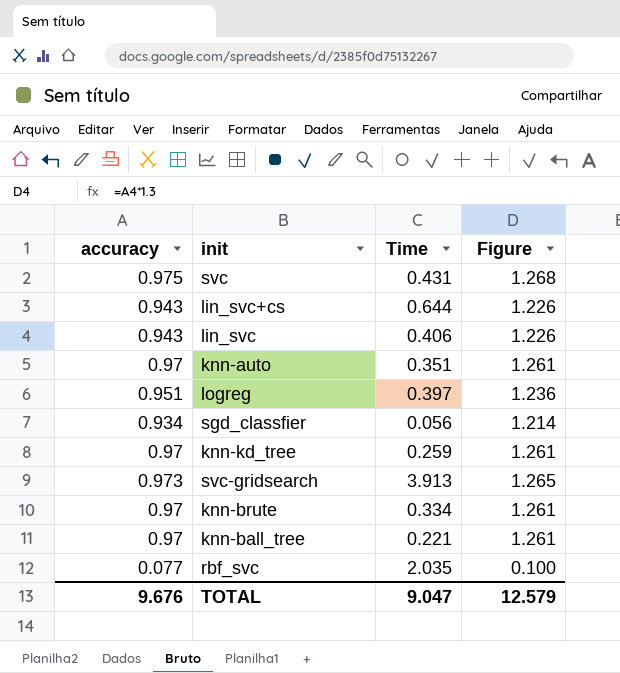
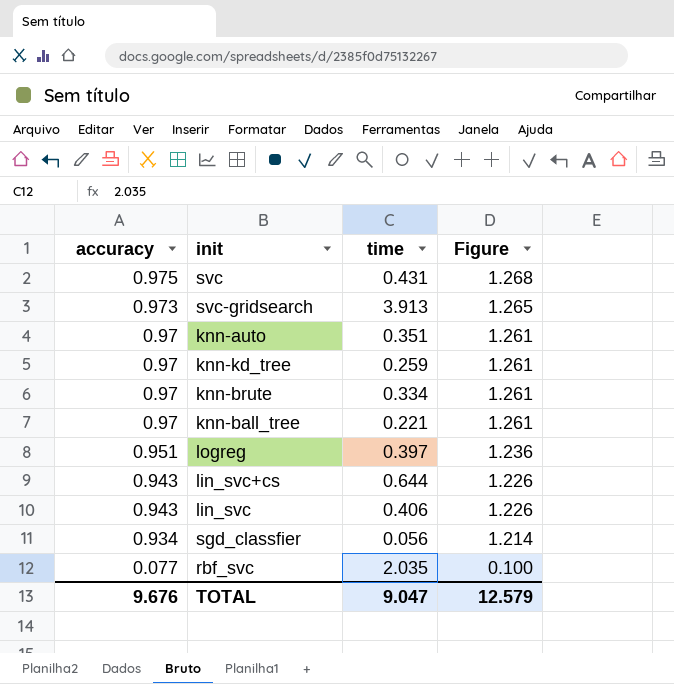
row order: none -> accuracy descending
column name: Time -> time

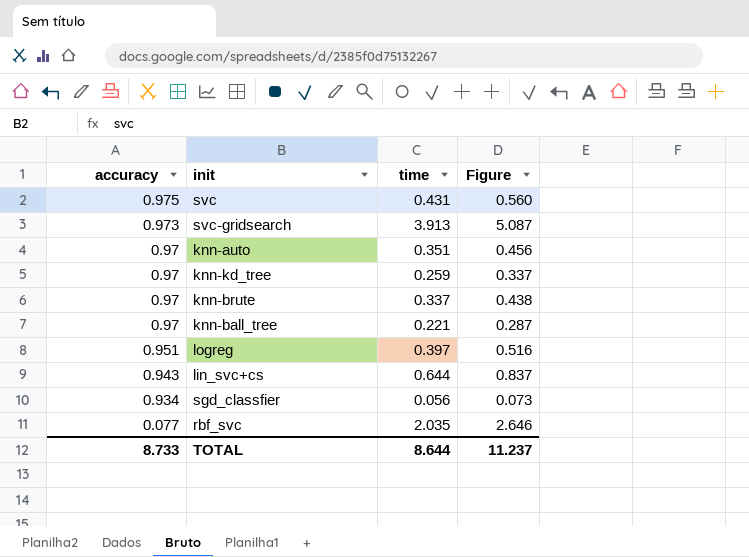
column Figure | formula: [accuracy] * 1.3 -> [time] * 1.3
row lin_svc: 0.943 | 0.406 | 1.226 -> none
knn-brute | time: 0.334 -> 0.337
TOTAL | accuracy: 9.676 -> 8.733
TOTAL | time: 9.047 -> 8.644
TOTAL | Figure: 12.579 -> 11.237

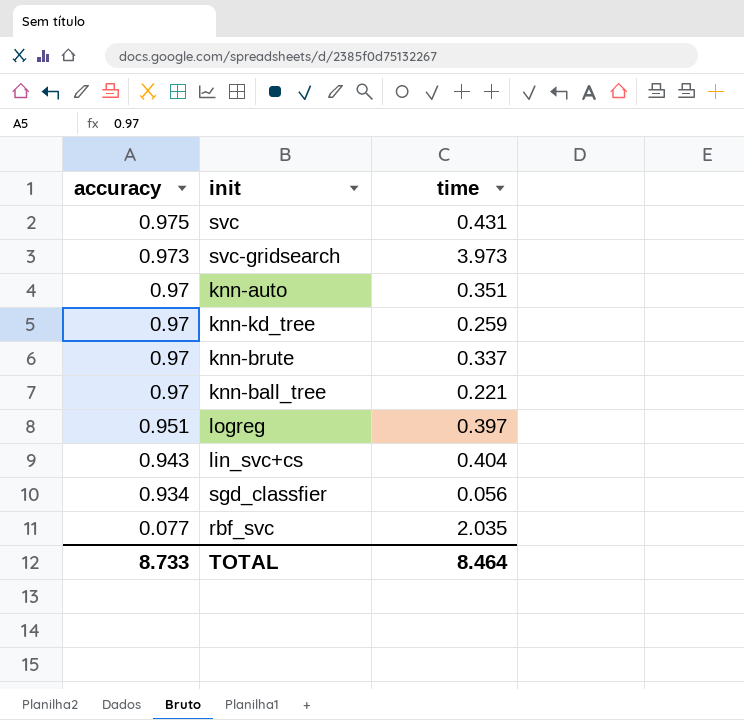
column Figure | formula: [time] * 1.3 -> none
svc-gridsearch | time: 3.913 -> 3.973
lin_svc+cs | time: 0.644 -> 0.404
TOTAL | time: 8.644 -> 8.464

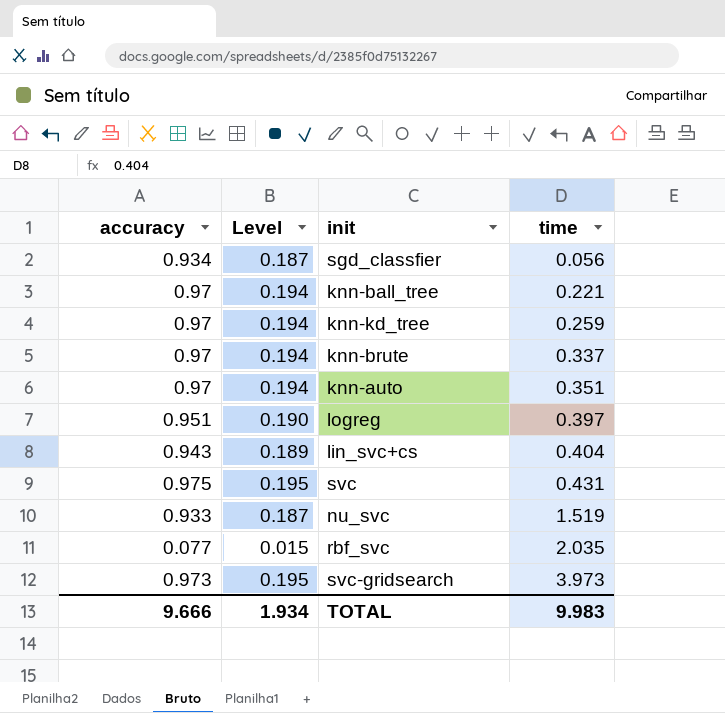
row order: accuracy descending -> time ascending
column Level | formula: none -> [accuracy] * 0.2
row nu_svc: none -> 0.933 | 0.187 | 1.519
TOTAL | accuracy: 8.733 -> 9.666
TOTAL | time: 8.464 -> 9.983

